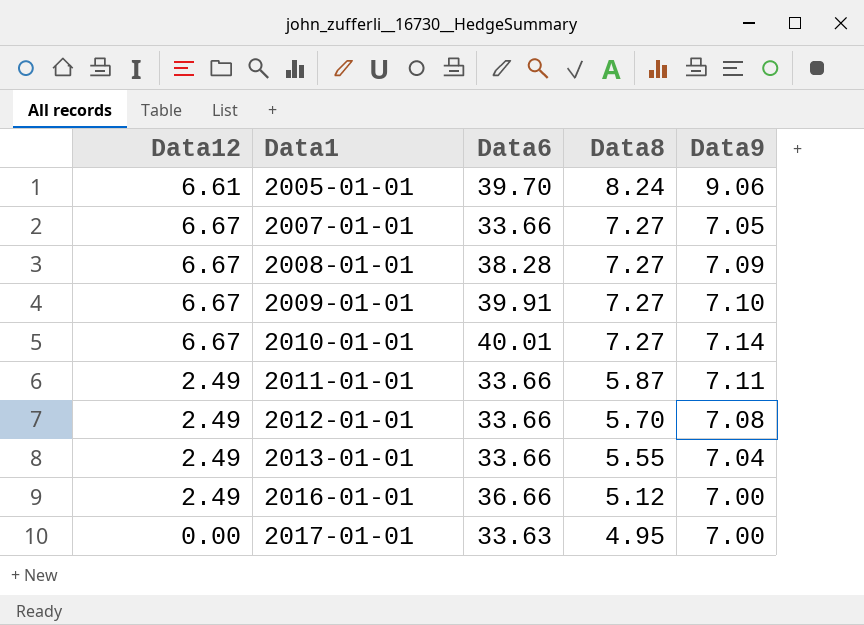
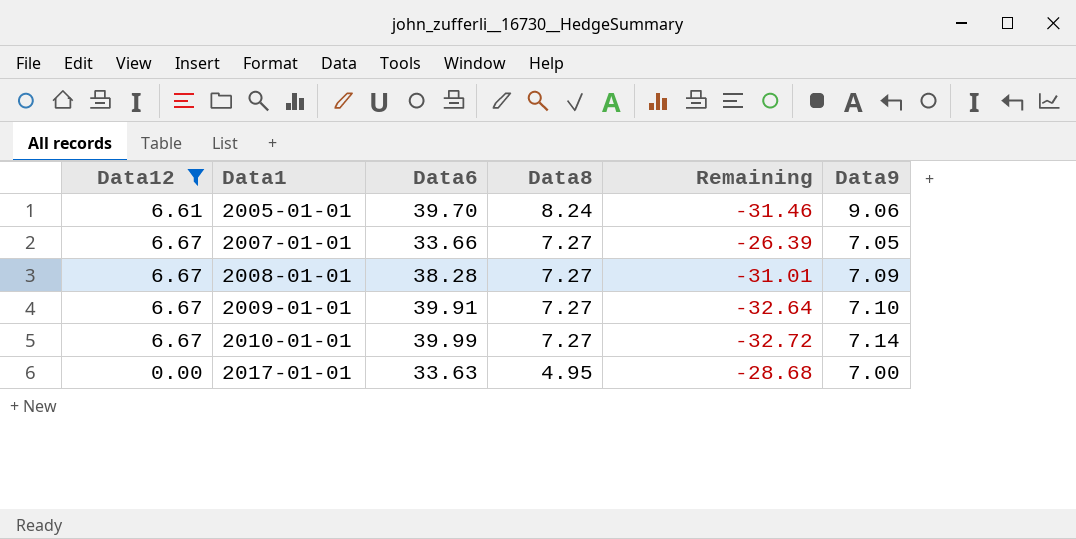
filter: none -> Data12 != 2.49
column Remaining | formula: none -> [Data8] - [Data6]
2010-01-01 | Data6: 40.01 -> 39.99

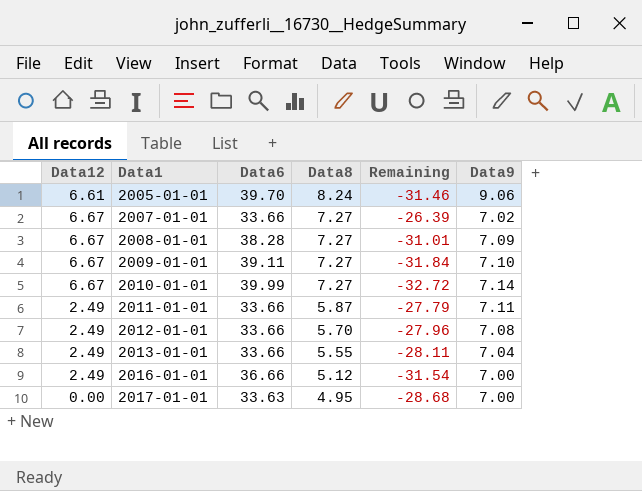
filter: Data12 != 2.49 -> none
2007-01-01 | Data9: 7.05 -> 7.02
2009-01-01 | Data6: 39.91 -> 39.11
2009-01-01 | Remaining: -32.64 -> -31.84

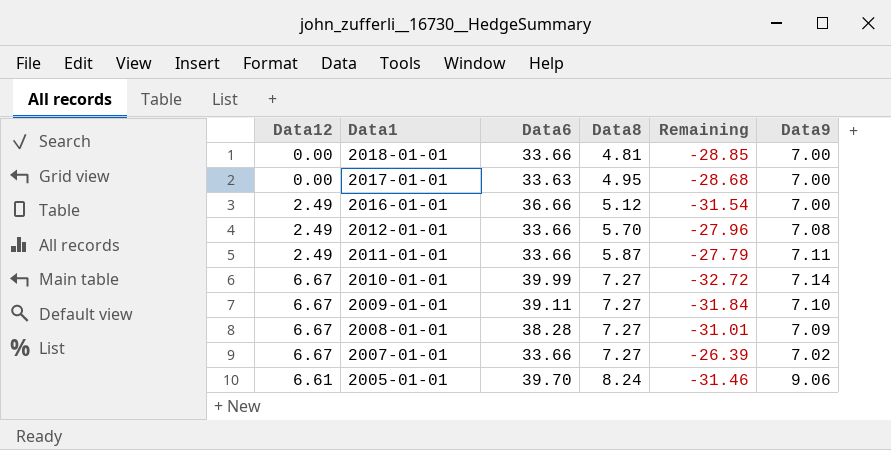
row order: Data1 ascending -> Data1 descending
row 2013-01-01: 2.49 | 33.66 | 5.55 | -28.11 | 7.04 -> none
row 2018-01-01: none -> 0.00 | 33.66 | 4.81 | -28.85 | 7.00

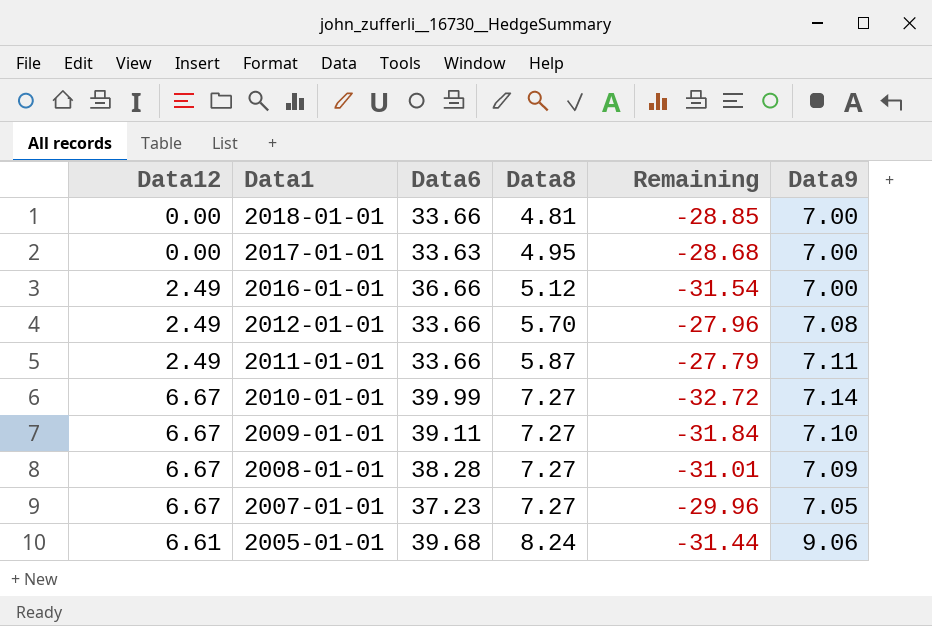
2007-01-01 | Data6: 33.66 -> 37.23
2007-01-01 | Remaining: -26.39 -> -29.96
2007-01-01 | Data9: 7.02 -> 7.05
2005-01-01 | Data6: 39.70 -> 39.68
2005-01-01 | Remaining: -31.46 -> -31.44

